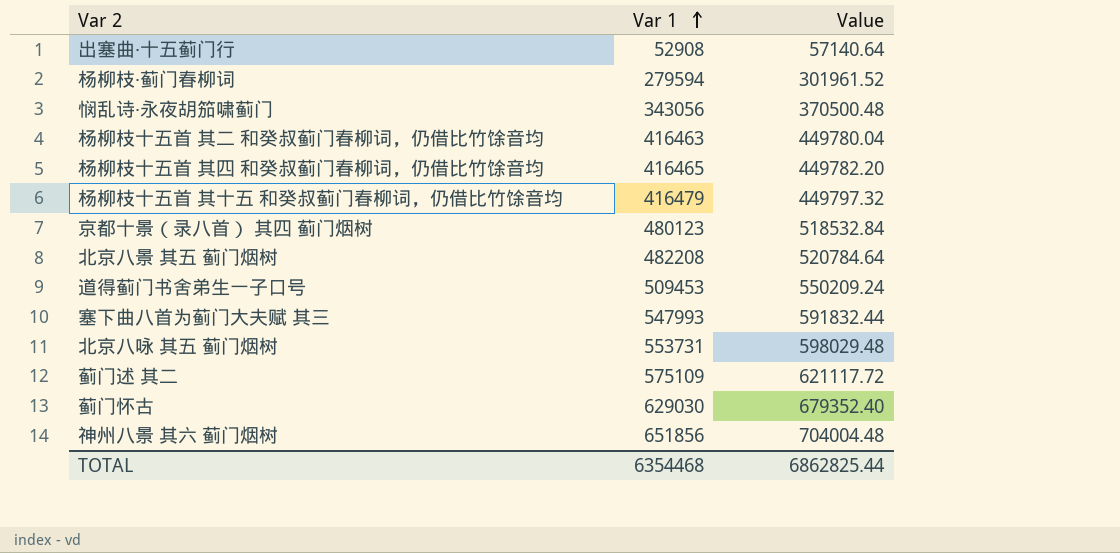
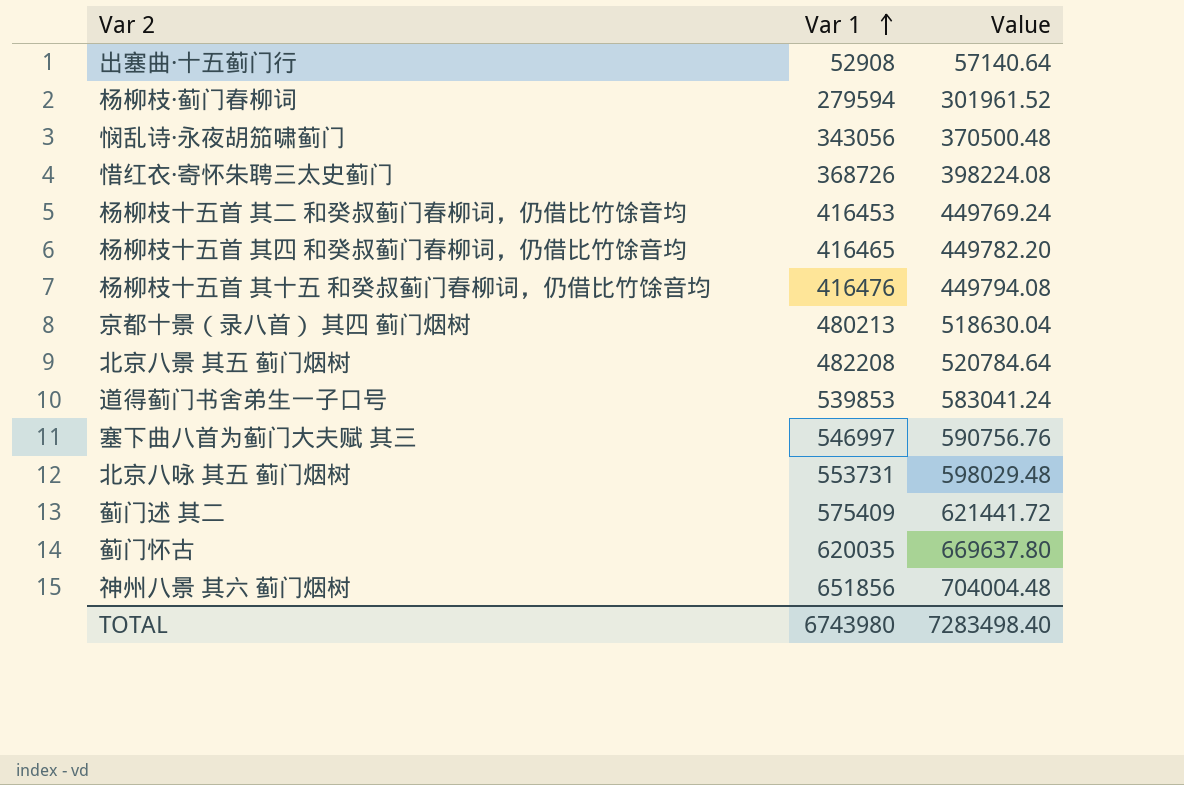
row 惜红衣·寄怀朱聘三太史蓟门: none -> 368726 | 398224.08
杨柳枝十五首 其二 和癸叔蓟门春柳词，仍借比竹馀音均 | Var 1: 416463 -> 416453
杨柳枝十五首 其二 和癸叔蓟门春柳词，仍借比竹馀音均 | Value: 449780.04 -> 449769.24
杨柳枝十五首 其十五 和癸叔蓟门春柳词，仍借比竹馀音均 | Var 1: 416479 -> 416476
杨柳枝十五首 其十五 和癸叔蓟门春柳词，仍借比竹馀音均 | Value: 449797.32 -> 449794.08
京都十景（录八首） 其四 蓟门烟树 | Var 1: 480123 -> 480213
京都十景（录八首） 其四 蓟门烟树 | Value: 518532.84 -> 518630.04
道得蓟门书舍弟生一子口号 | Var 1: 509453 -> 539853
道得蓟门书舍弟生一子口号 | Value: 550209.24 -> 583041.24
塞下曲八首为蓟门大夫赋 其三 | Var 1: 547993 -> 546997
塞下曲八首为蓟门大夫赋 其三 | Value: 591832.44 -> 590756.76
蓟门述 其二 | Var 1: 575109 -> 575409
蓟门述 其二 | Value: 621117.72 -> 621441.72
蓟门怀古 | Var 1: 629030 -> 620035
蓟门怀古 | Value: 679352.40 -> 669637.80
TOTAL | Var 1: 6354468 -> 6743980
TOTAL | Value: 6862825.44 -> 7283498.40

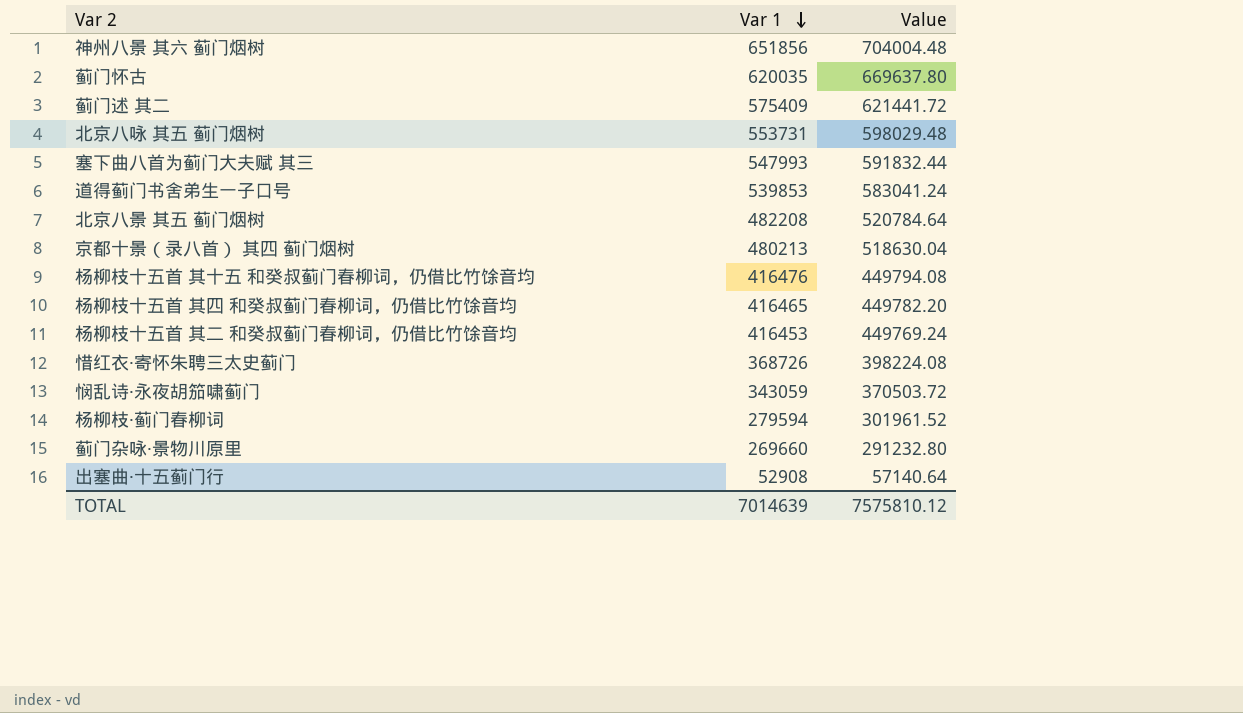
row order: Var 1 ascending -> Var 1 descending
塞下曲八首为蓟门大夫赋 其三 | Var 1: 546997 -> 547993
塞下曲八首为蓟门大夫赋 其三 | Value: 590756.76 -> 591832.44
悯乱诗·永夜胡笳啸蓟门 | Var 1: 343056 -> 343059
悯乱诗·永夜胡笳啸蓟门 | Value: 370500.48 -> 370503.72
row 蓟门杂咏·景物川原里: none -> 269660 | 291232.80
TOTAL | Var 1: 6743980 -> 7014639
TOTAL | Value: 7283498.40 -> 7575810.12

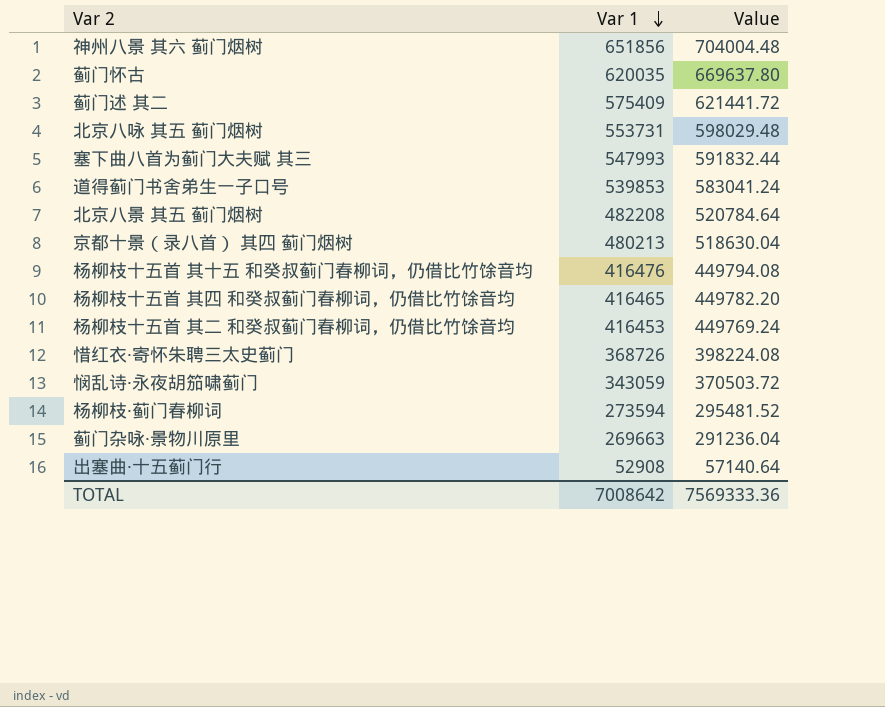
杨柳枝·蓟门春柳词 | Var 1: 279594 -> 273594
杨柳枝·蓟门春柳词 | Value: 301961.52 -> 295481.52
蓟门杂咏·景物川原里 | Var 1: 269660 -> 269663
蓟门杂咏·景物川原里 | Value: 291232.80 -> 291236.04
TOTAL | Var 1: 7014639 -> 7008642
TOTAL | Value: 7575810.12 -> 7569333.36

